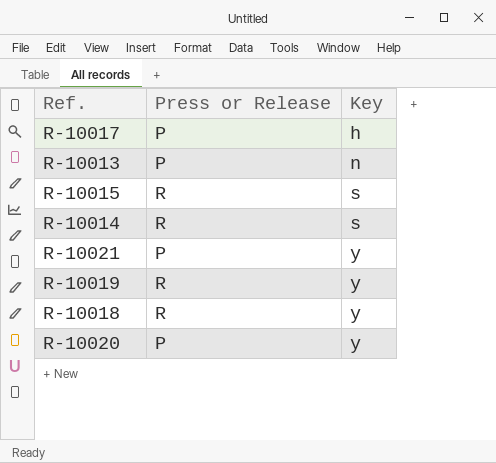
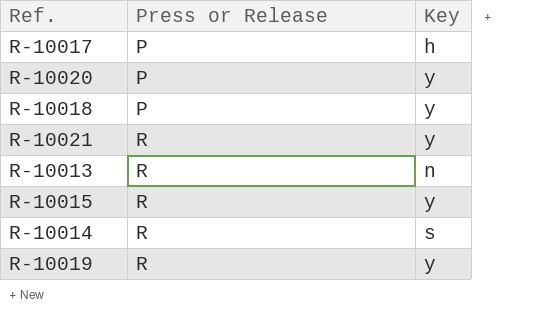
row order: Key ascending -> Press or Release ascending
R-10018 | Press or Release: R -> P
R-10021 | Press or Release: P -> R
R-10013 | Press or Release: P -> R
R-10015 | Key: s -> y

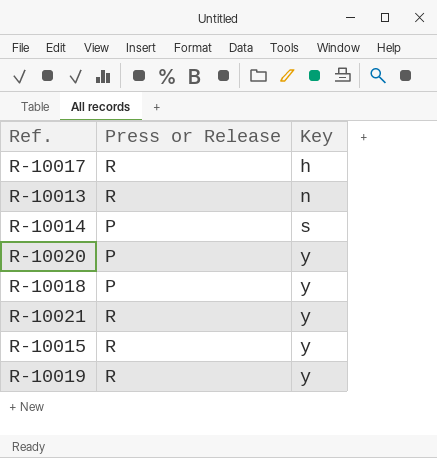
row order: Press or Release ascending -> Key ascending
R-10017 | Press or Release: P -> R
R-10014 | Press or Release: R -> P

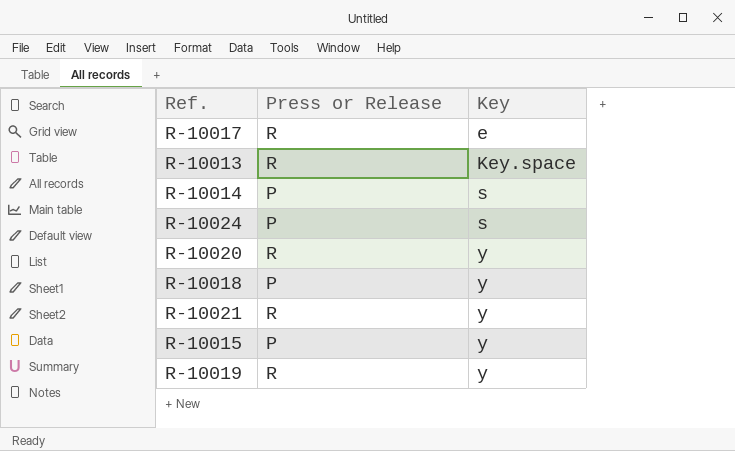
R-10017 | Key: h -> e
R-10013 | Key: n -> Key.space
row R-10024: none -> P | s
R-10020 | Press or Release: P -> R
R-10015 | Press or Release: R -> P

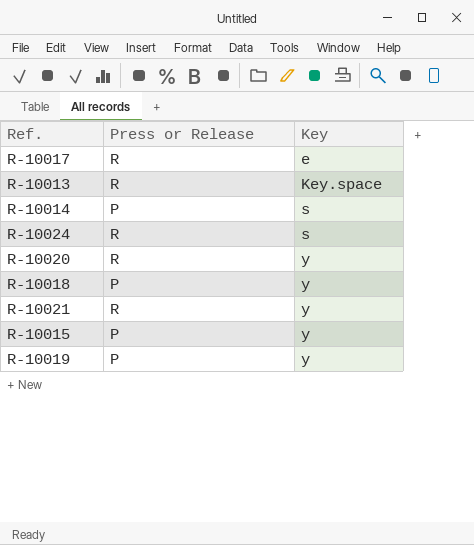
R-10024 | Press or Release: P -> R
R-10019 | Press or Release: R -> P

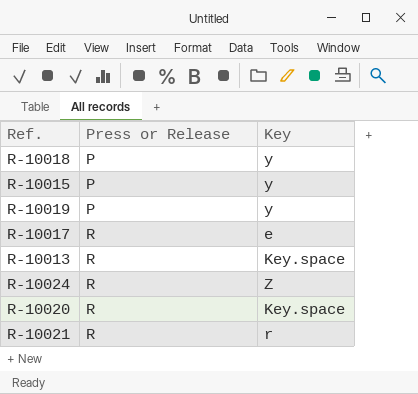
row order: Key ascending -> Press or Release ascending
row R-10014: P | s -> none
R-10024 | Key: s -> Z
R-10020 | Key: y -> Key.space
R-10021 | Key: y -> r

